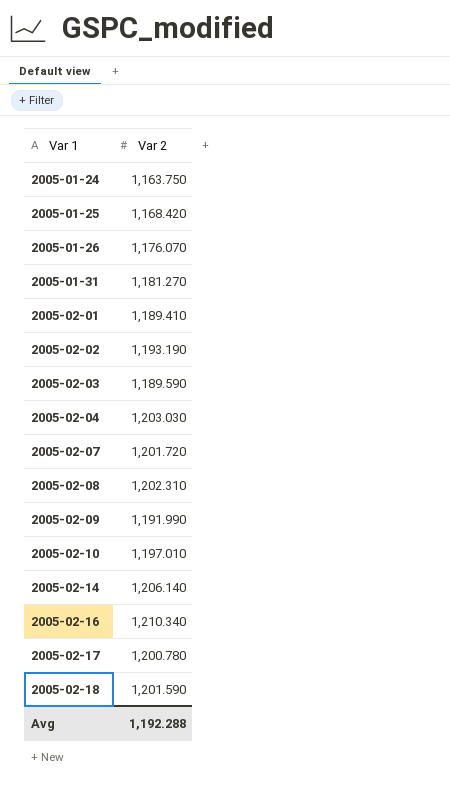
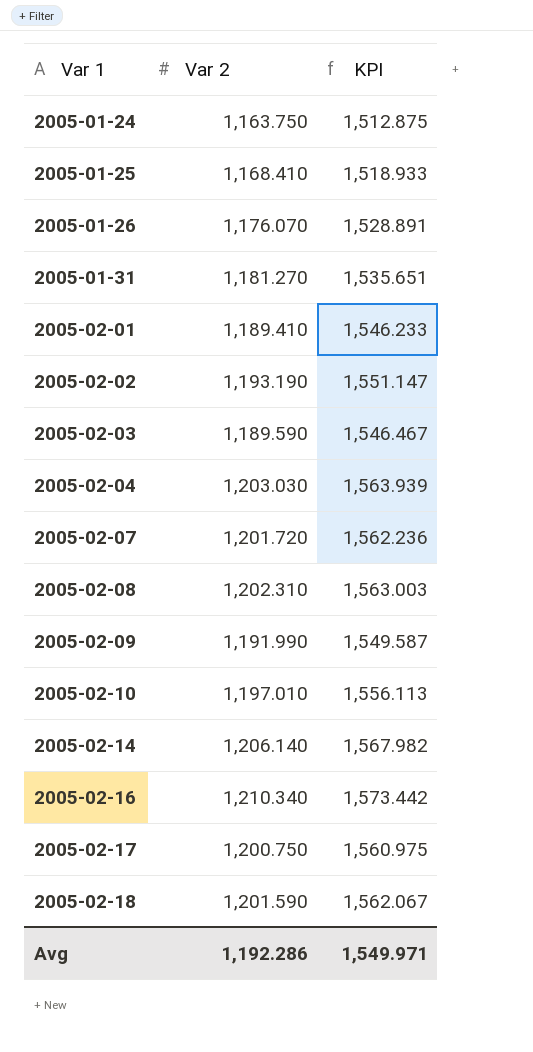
column KPI | formula: none -> [Var 2] * 1.3
2005-01-25 | Var 2: 1,168.420 -> 1,168.410
2005-02-17 | Var 2: 1,200.780 -> 1,200.750
Avg | Var 2: 1,192.288 -> 1,192.286

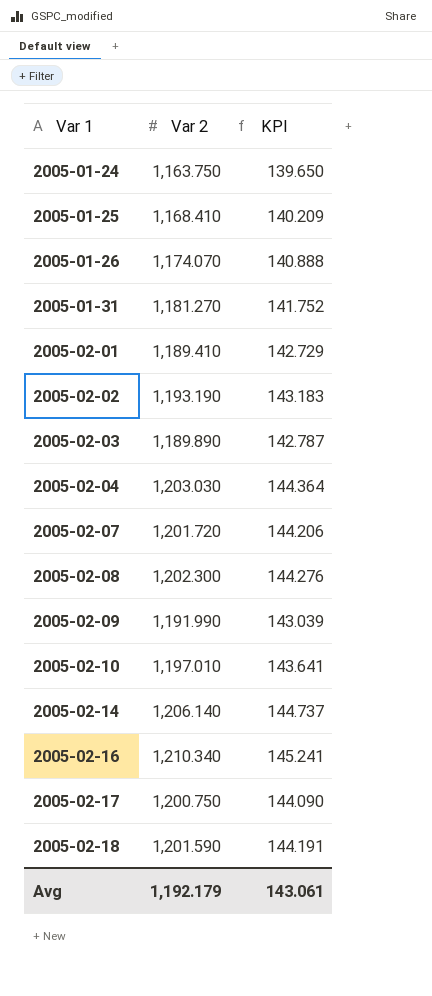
column KPI | formula: [Var 2] * 1.3 -> [Var 2] * 0.12
2005-01-26 | Var 2: 1,176.070 -> 1,174.070
2005-02-03 | Var 2: 1,189.590 -> 1,189.890
2005-02-08 | Var 2: 1,202.310 -> 1,202.300
Avg | Var 2: 1,192.286 -> 1,192.179
Avg | KPI: 1,549.971 -> 143.061

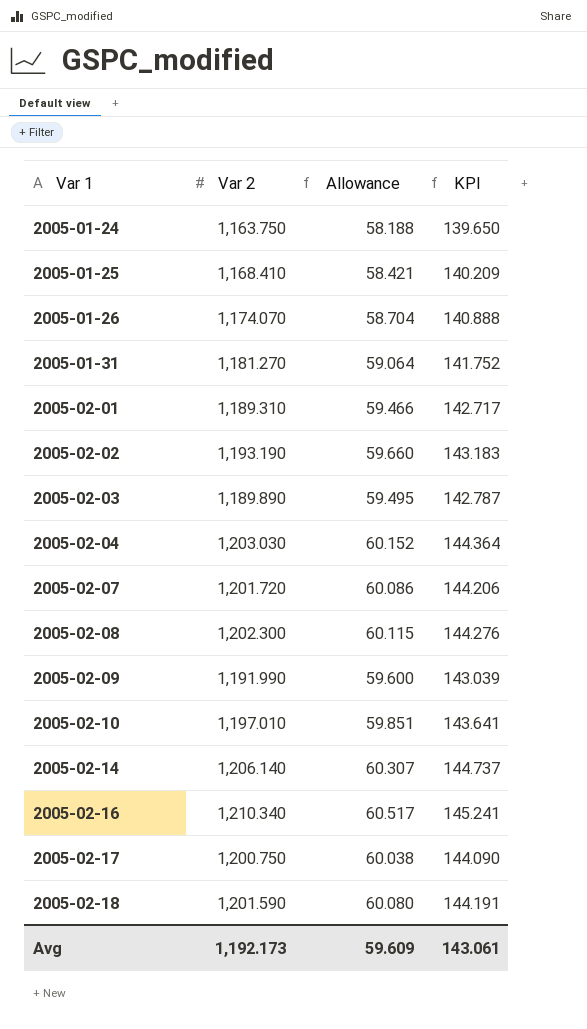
column Allowance | formula: none -> [Var 2] * 0.05
2005-02-01 | Var 2: 1,189.410 -> 1,189.310
2005-02-01 | KPI: 142.729 -> 142.717
Avg | Var 2: 1,192.179 -> 1,192.173

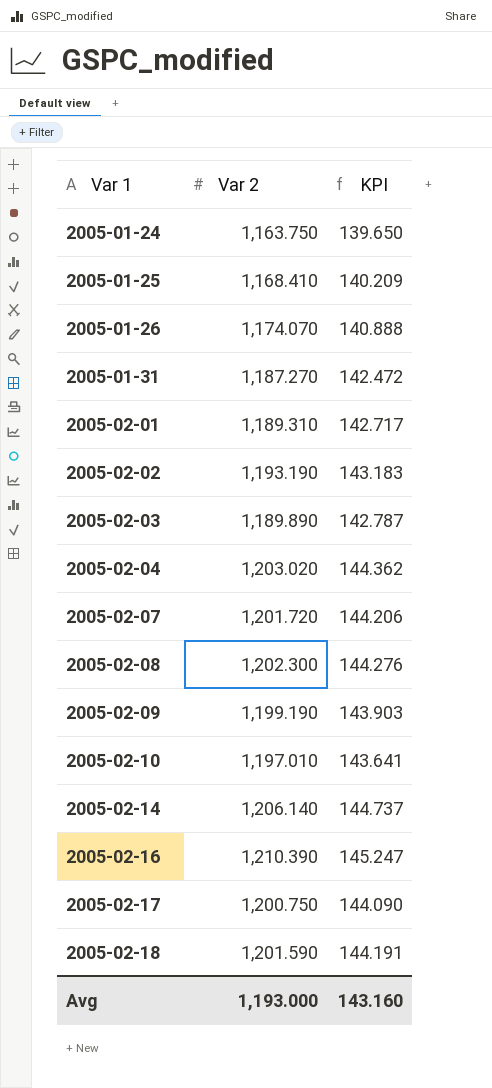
column Allowance | formula: [Var 2] * 0.05 -> none
2005-01-31 | Var 2: 1,181.270 -> 1,187.270
2005-01-31 | KPI: 141.752 -> 142.472
2005-02-04 | Var 2: 1,203.030 -> 1,203.020
2005-02-04 | KPI: 144.364 -> 144.362
2005-02-09 | Var 2: 1,191.990 -> 1,199.190
2005-02-09 | KPI: 143.039 -> 143.903
2005-02-16 | Var 2: 1,210.340 -> 1,210.390
2005-02-16 | KPI: 145.241 -> 145.247
Avg | Var 2: 1,192.173 -> 1,193.000
Avg | KPI: 143.061 -> 143.160

